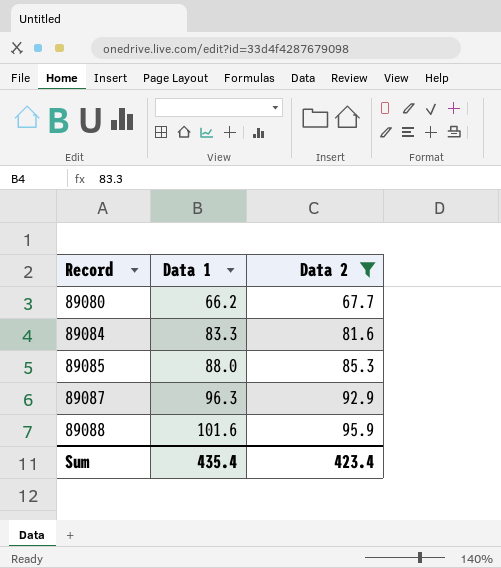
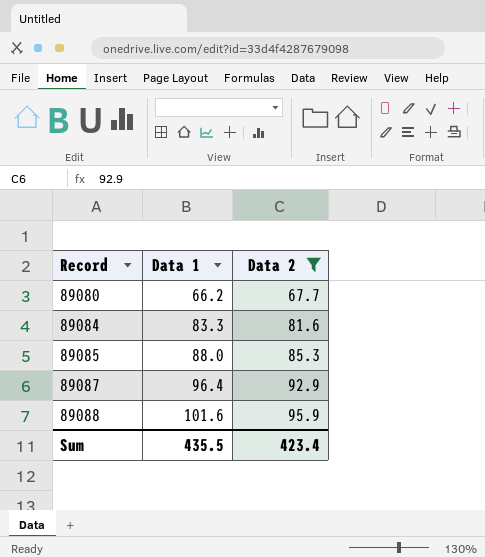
89087 | Data 1: 96.3 -> 96.4
Sum | Data 1: 435.4 -> 435.5

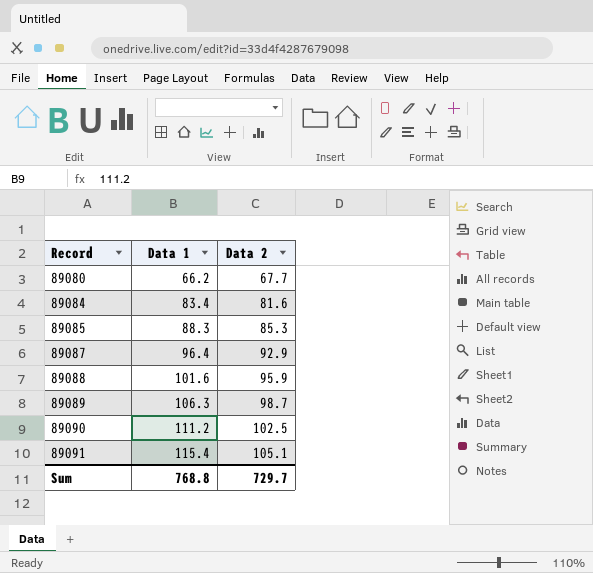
filter: Data 2 <= 95.9 -> none
89084 | Data 1: 83.3 -> 83.4
89085 | Data 1: 88.0 -> 88.3
Sum | Data 1: 435.5 -> 768.8
Sum | Data 2: 423.4 -> 729.7

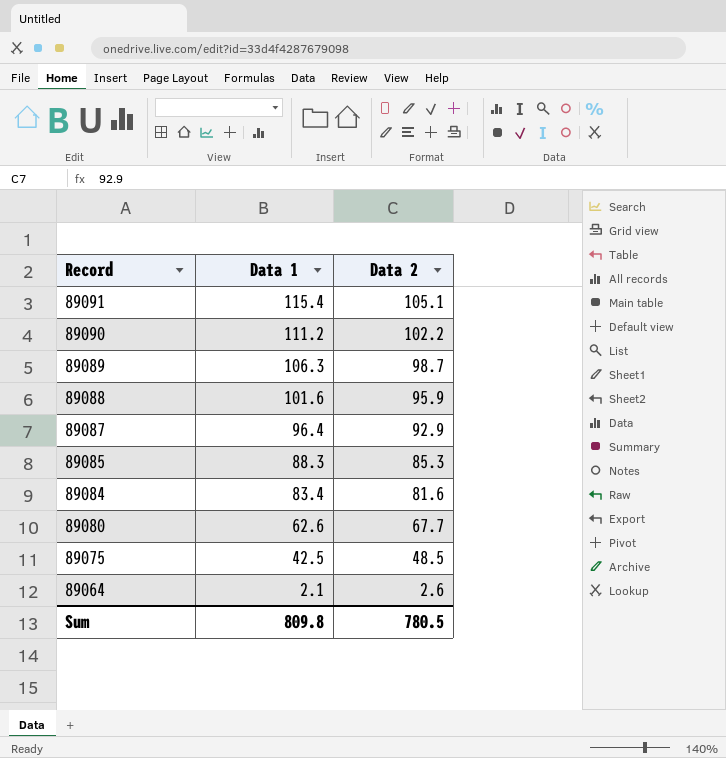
row order: Record ascending -> Record descending
89090 | Data 2: 102.5 -> 102.2
89080 | Data 1: 66.2 -> 62.6
row 89075: none -> 42.5 | 48.5
row 89064: none -> 2.1 | 2.6
Sum | Data 1: 768.8 -> 809.8
Sum | Data 2: 729.7 -> 780.5

